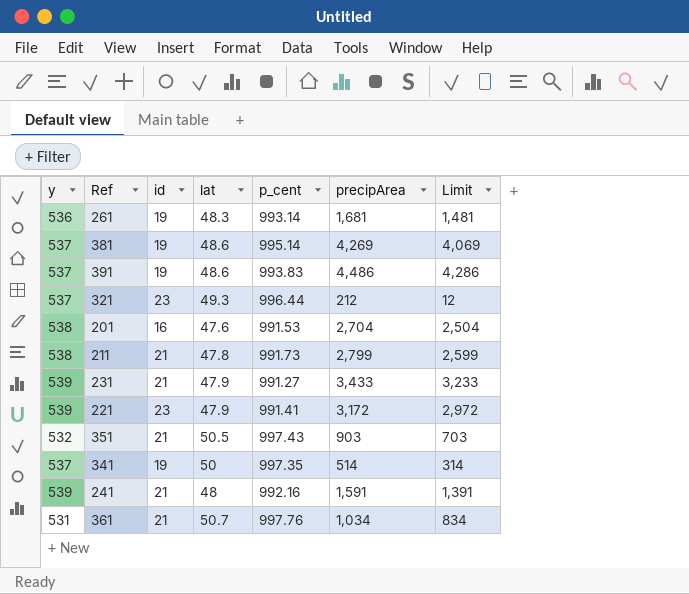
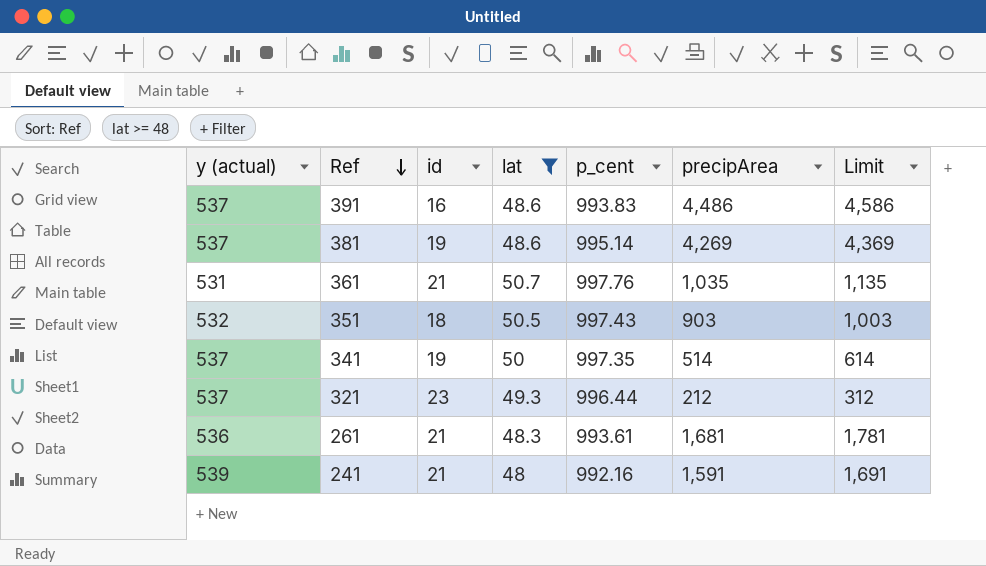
filter: none -> lat >= 48
row order: none -> Ref descending
column name: y -> y (actual)
column Limit | formula: [precipArea] - 200 -> [precipArea] + 100
391 | id: 19 -> 16
361 | precipArea: 1,034 -> 1,035
351 | id: 21 -> 18
261 | id: 19 -> 21
261 | p_cent: 993.14 -> 993.61

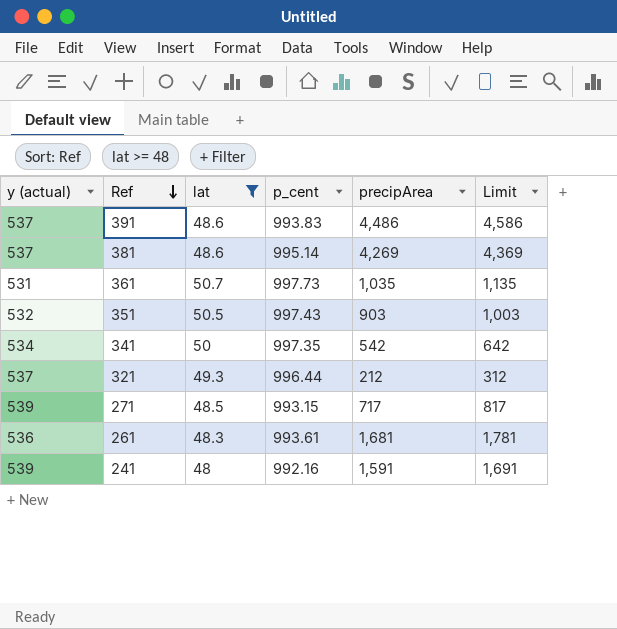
column id | position: 3 -> none
361 | p_cent: 997.76 -> 997.73
341 | y (actual): 537 -> 534
341 | precipArea: 514 -> 542
341 | Limit: 614 -> 642
row 271: none -> 539 | 48.5 | 993.15 | 717 | 817

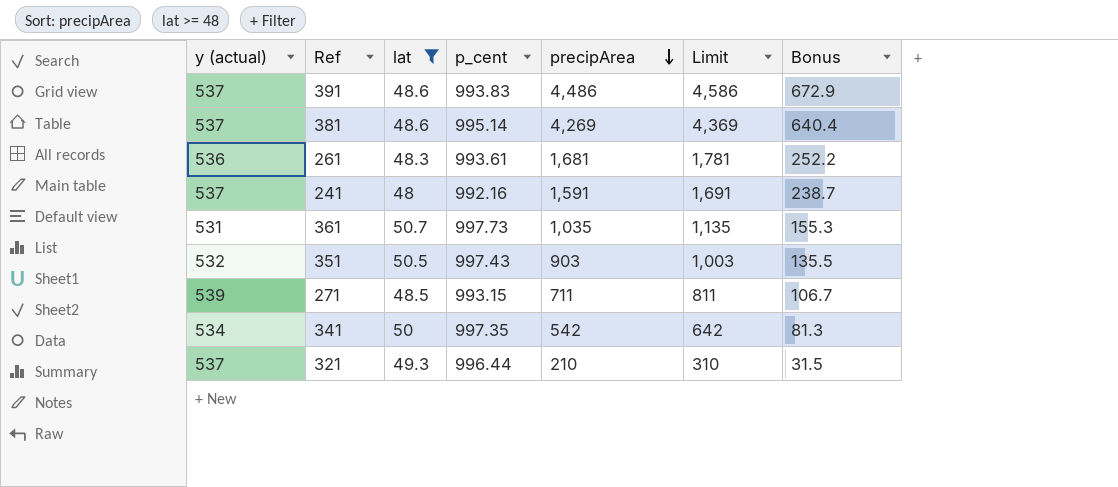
row order: Ref descending -> precipArea descending
column Bonus | formula: none -> [precipArea] * 0.15
241 | y (actual): 539 -> 537
271 | precipArea: 717 -> 711
271 | Limit: 817 -> 811
321 | precipArea: 212 -> 210
321 | Limit: 312 -> 310

